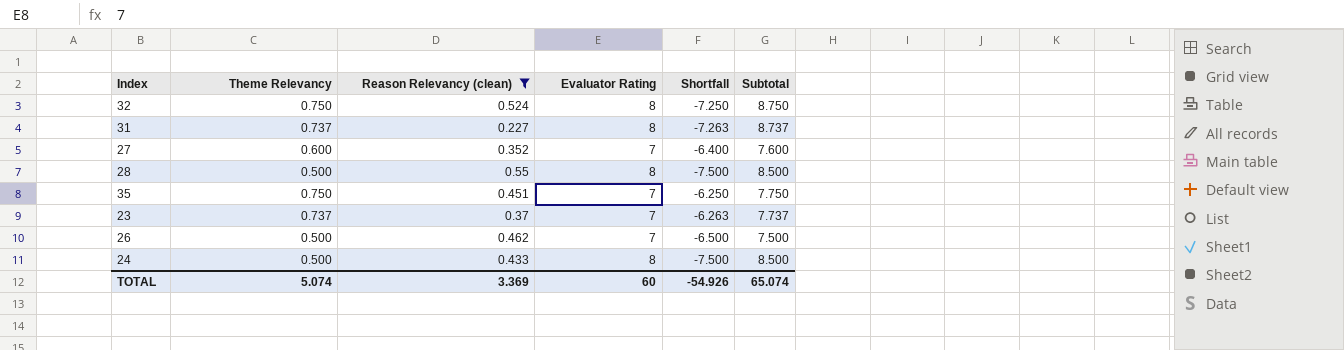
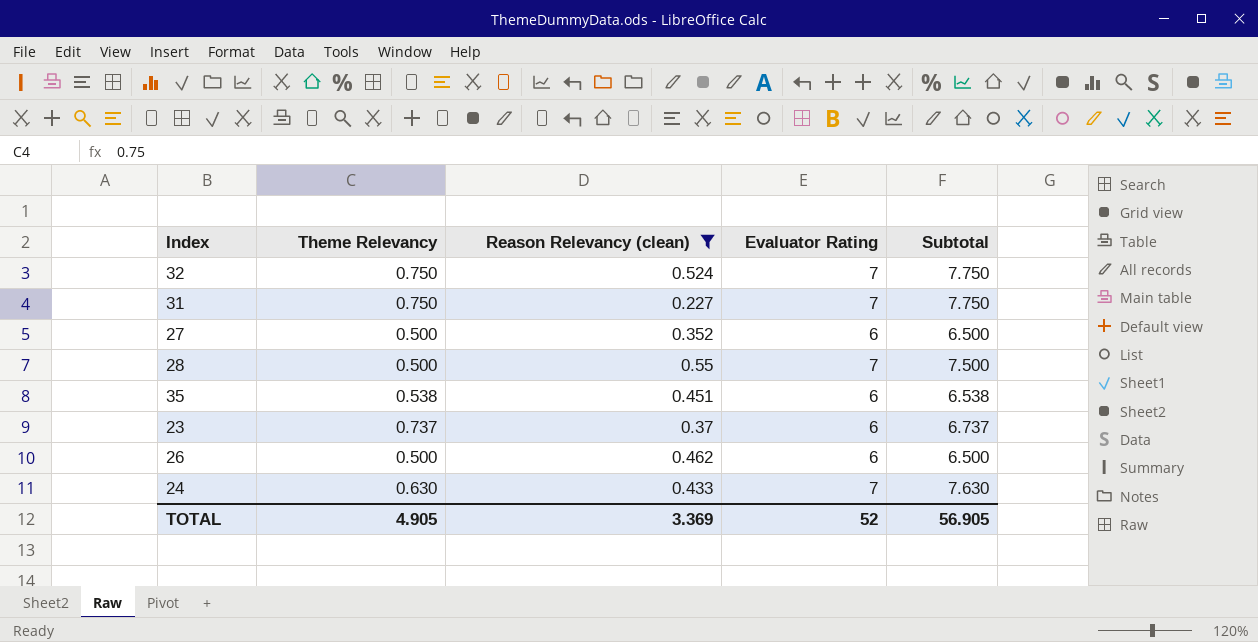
column Shortfall | formula: [Theme Relevancy] - [Evaluator Rating] -> none
32 | Evaluator Rating: 8 -> 7
32 | Subtotal: 8.750 -> 7.750
31 | Theme Relevancy: 0.737 -> 0.750
31 | Evaluator Rating: 8 -> 7
31 | Subtotal: 8.737 -> 7.750
27 | Theme Relevancy: 0.600 -> 0.500
27 | Evaluator Rating: 7 -> 6
27 | Subtotal: 7.600 -> 6.500
28 | Evaluator Rating: 8 -> 7
28 | Subtotal: 8.500 -> 7.500
35 | Theme Relevancy: 0.750 -> 0.538
35 | Evaluator Rating: 7 -> 6
35 | Subtotal: 7.750 -> 6.538
23 | Evaluator Rating: 7 -> 6
23 | Subtotal: 7.737 -> 6.737
26 | Evaluator Rating: 7 -> 6
26 | Subtotal: 7.500 -> 6.500
24 | Theme Relevancy: 0.500 -> 0.630
24 | Evaluator Rating: 8 -> 7
24 | Subtotal: 8.500 -> 7.630
TOTAL | Theme Relevancy: 5.074 -> 4.905
TOTAL | Evaluator Rating: 60 -> 52
TOTAL | Subtotal: 65.074 -> 56.905

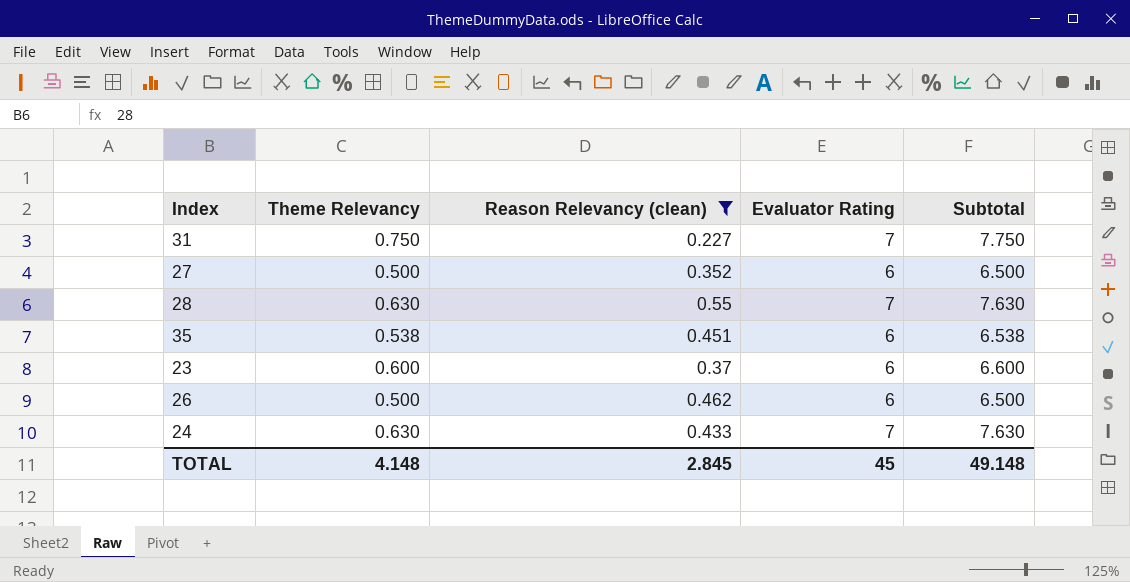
row 32: 0.750 | 0.524 | 7 | 7.750 -> none
28 | Theme Relevancy: 0.500 -> 0.630
28 | Subtotal: 7.500 -> 7.630
23 | Theme Relevancy: 0.737 -> 0.600
23 | Subtotal: 6.737 -> 6.600
TOTAL | Theme Relevancy: 4.905 -> 4.148
TOTAL | Reason Relevancy (clean): 3.369 -> 2.845
TOTAL | Evaluator Rating: 52 -> 45
TOTAL | Subtotal: 56.905 -> 49.148

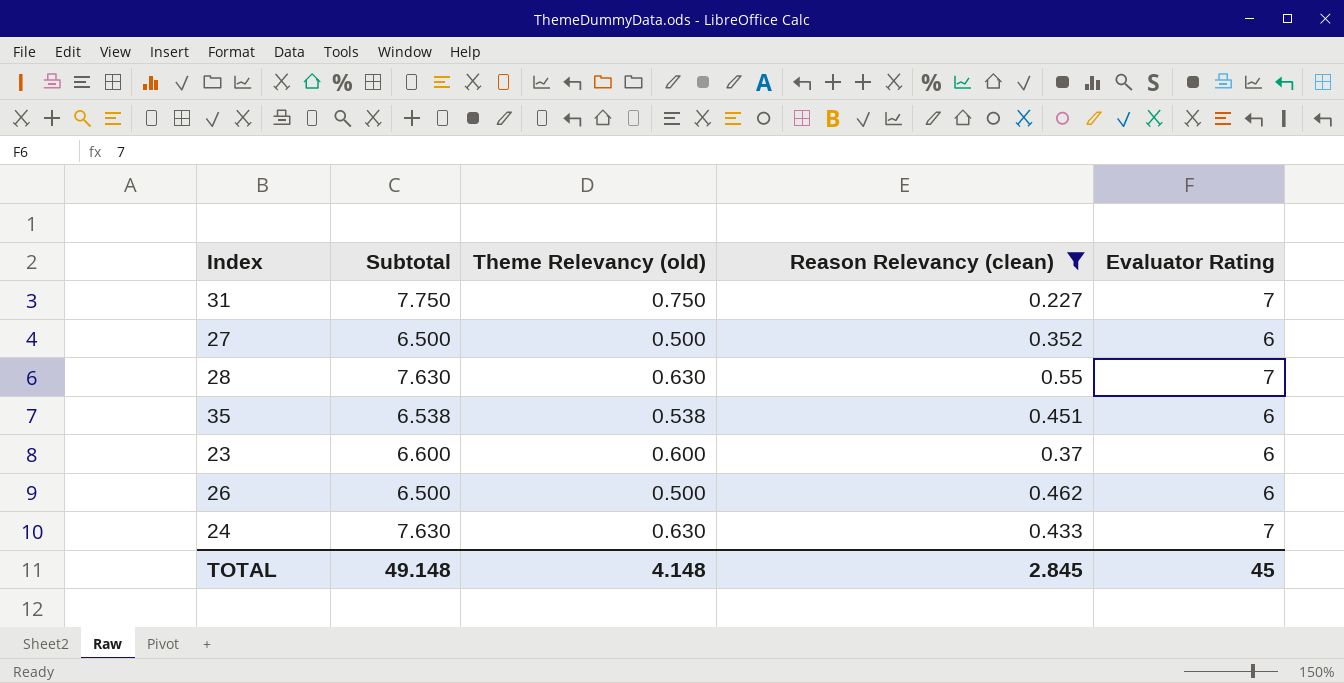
column Subtotal | position: 5 -> 2
column name: Theme Relevancy -> Theme Relevancy (old)

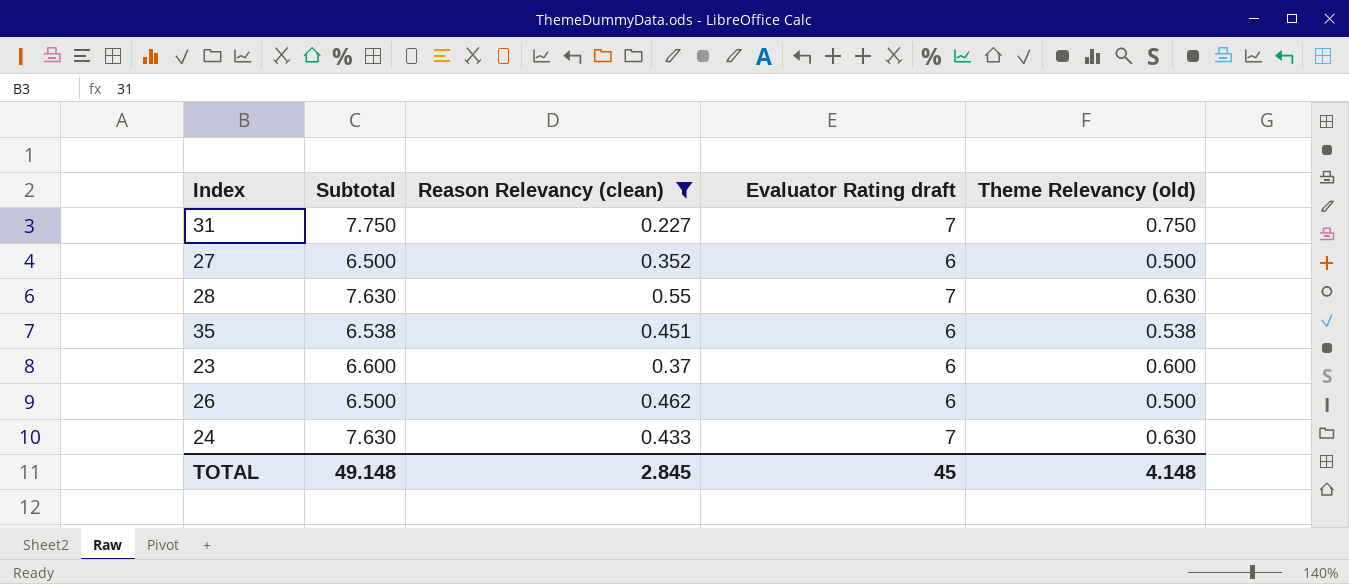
column name: Evaluator Rating -> Evaluator Rating draft
column Theme Relevancy (old) | position: 3 -> 5

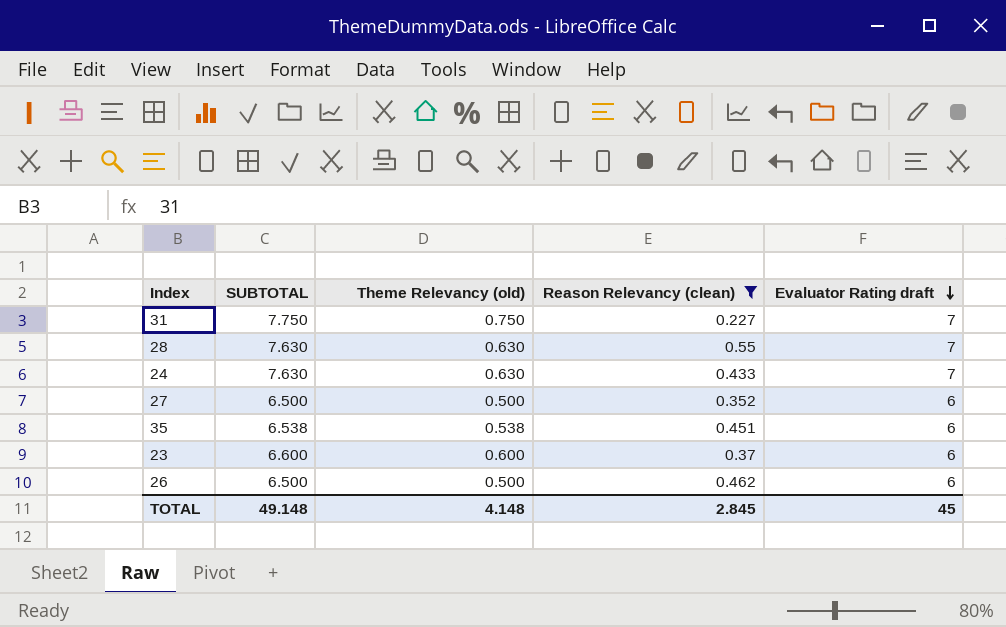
row order: none -> Evaluator Rating draft descending
column name: Subtotal -> SUBTOTAL
column Theme Relevancy (old) | position: 5 -> 3

